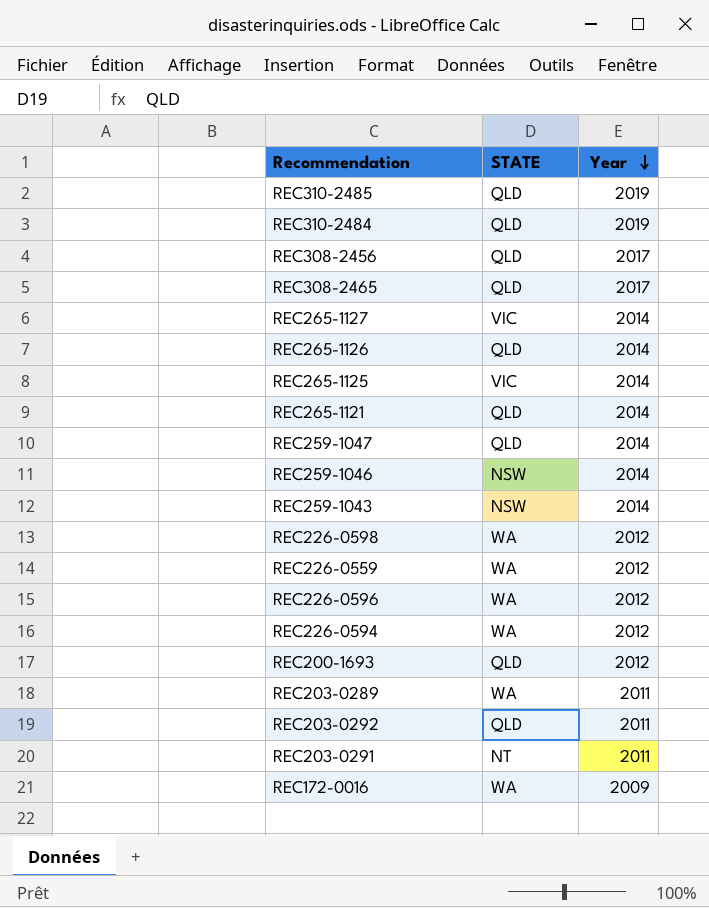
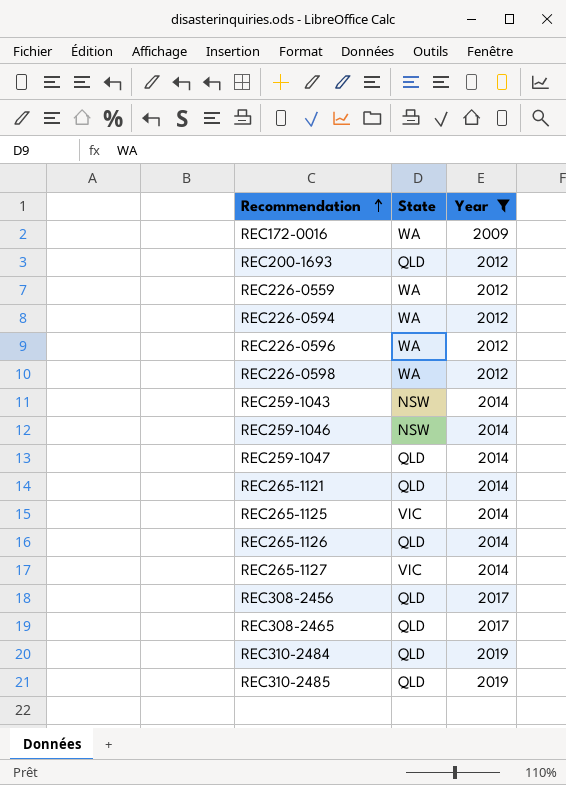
filter: none -> Year != 2011
row order: Year descending -> Recommendation ascending
column name: STATE -> State

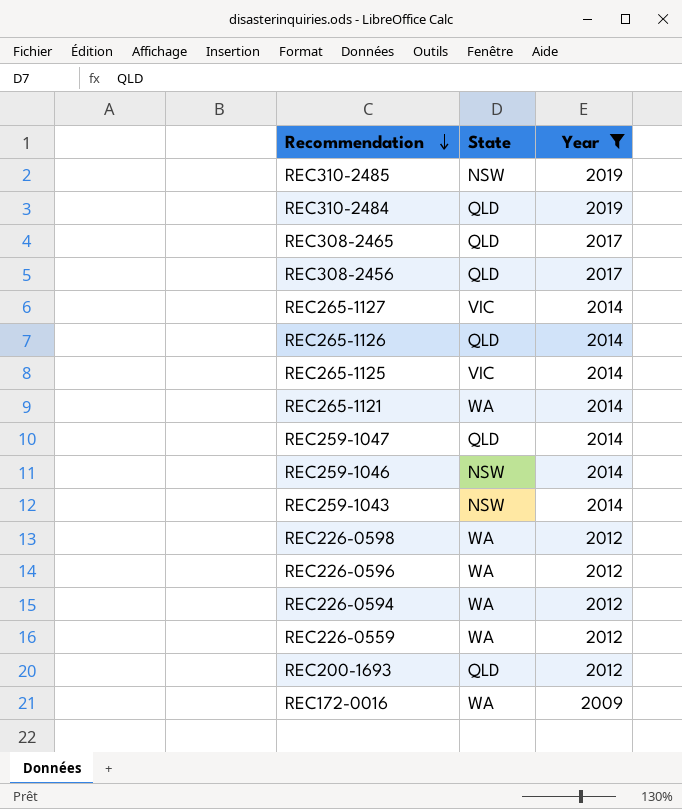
row order: Recommendation ascending -> Recommendation descending
REC310-2485 | State: QLD -> NSW
REC265-1121 | State: QLD -> WA

